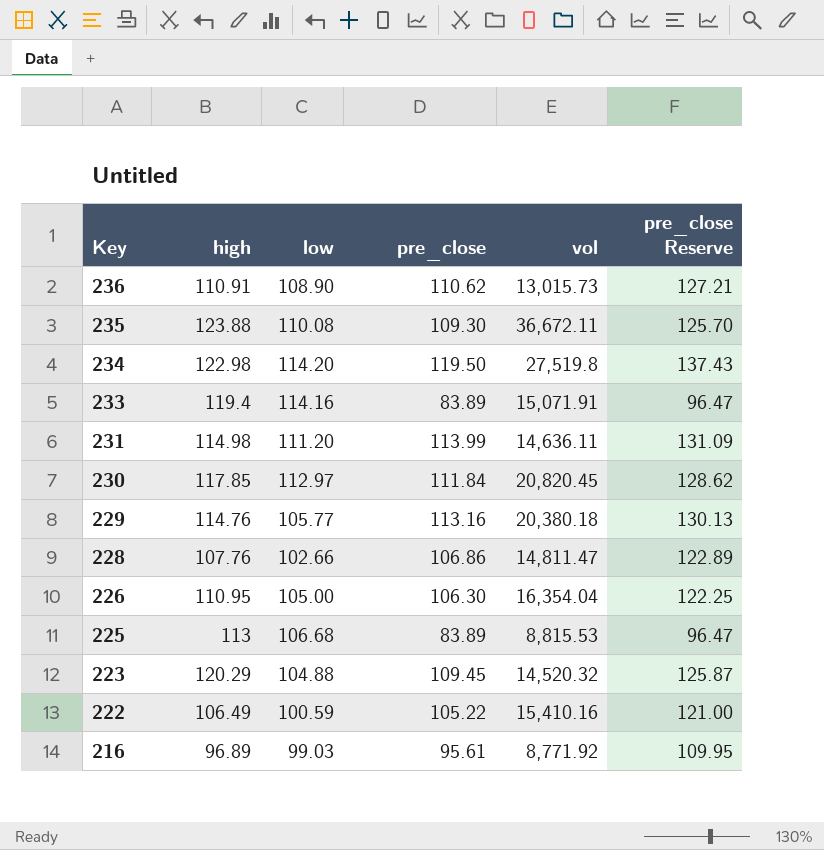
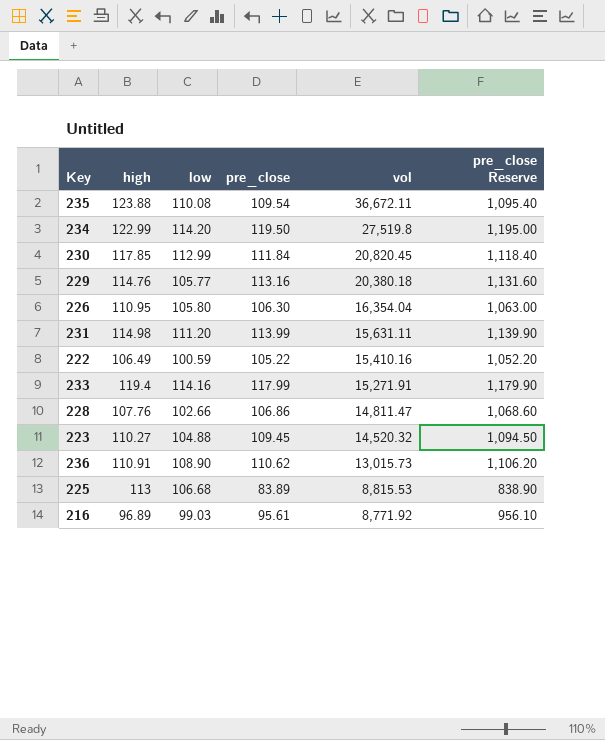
row order: Key descending -> vol descending
column pre_close Reserve | formula: [pre_close] * 1.15 -> [pre_close] * 10
235 | pre_close: 109.30 -> 109.54
234 | high: 122.98 -> 122.99
230 | low: 112.97 -> 112.99
226 | low: 105.00 -> 105.80
231 | vol: 14,636.11 -> 15,631.11
233 | pre_close: 83.89 -> 117.99
233 | vol: 15,071.91 -> 15,271.91
223 | high: 120.29 -> 110.27

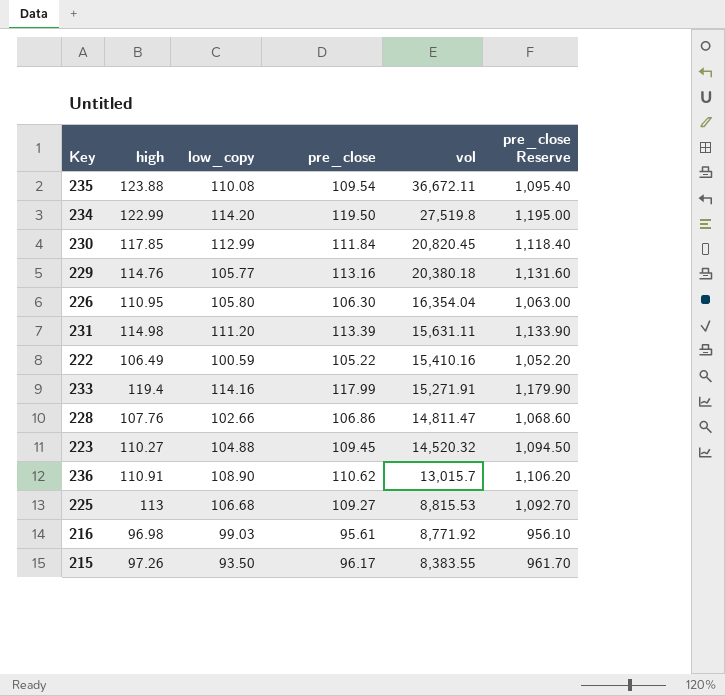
column name: low -> low_copy
231 | pre_close: 113.99 -> 113.39
231 | pre_close Reserve: 1,139.90 -> 1,133.90
236 | vol: 13,015.73 -> 13,015.7
225 | pre_close: 83.89 -> 109.27
225 | pre_close Reserve: 838.90 -> 1,092.70
216 | high: 96.89 -> 96.98
row 215: none -> 97.26 | 93.50 | 96.17 | 8,383.55 | 961.70

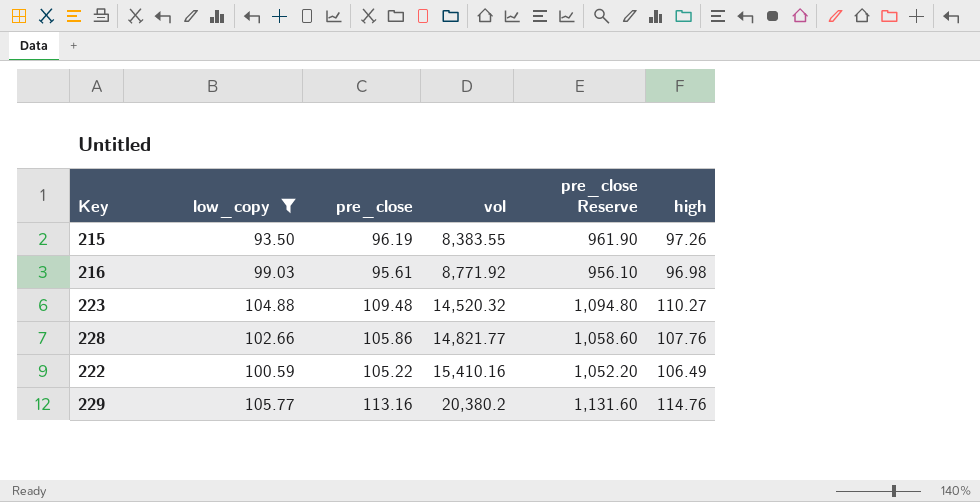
filter: none -> low_copy <= 105.77
row order: vol descending -> vol ascending
column high | position: 2 -> 6
215 | pre_close: 96.17 -> 96.19
215 | pre_close Reserve: 961.70 -> 961.90
223 | pre_close: 109.45 -> 109.48
223 | pre_close Reserve: 1,094.50 -> 1,094.80
228 | pre_close: 106.86 -> 105.86
228 | vol: 14,811.47 -> 14,821.77
228 | pre_close Reserve: 1,068.60 -> 1,058.60
229 | vol: 20,380.18 -> 20,380.2

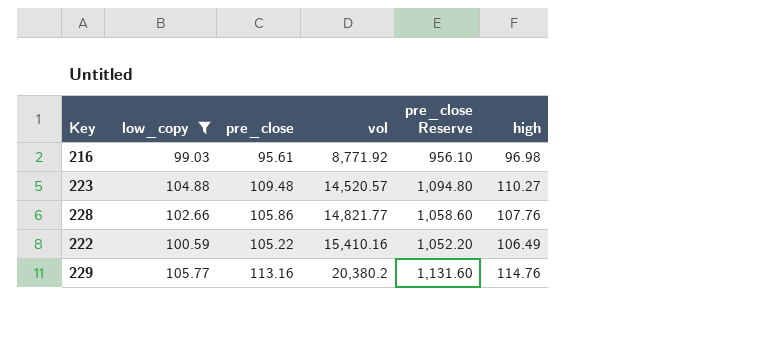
row 215: 93.50 | 96.19 | 8,383.55 | 961.90 | 97.26 -> none
223 | vol: 14,520.32 -> 14,520.57

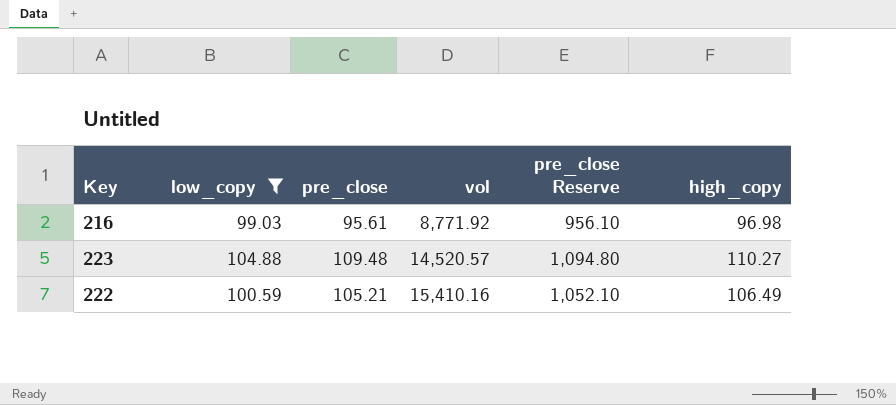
column name: high -> high_copy
row 228: 102.66 | 105.86 | 14,821.77 | 1,058.60 | 107.76 -> none
row 229: 105.77 | 113.16 | 20,380.2 | 1,131.60 | 114.76 -> none
222 | pre_close: 105.22 -> 105.21
222 | pre_close Reserve: 1,052.20 -> 1,052.10

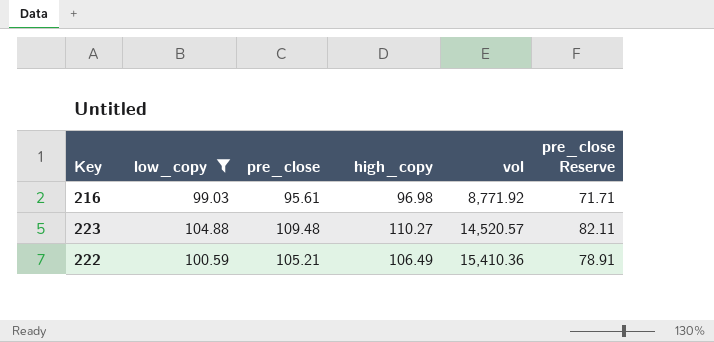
column high_copy | position: 6 -> 4
column pre_close Reserve | formula: [pre_close] * 10 -> [pre_close] * 0.75
222 | vol: 15,410.16 -> 15,410.36

